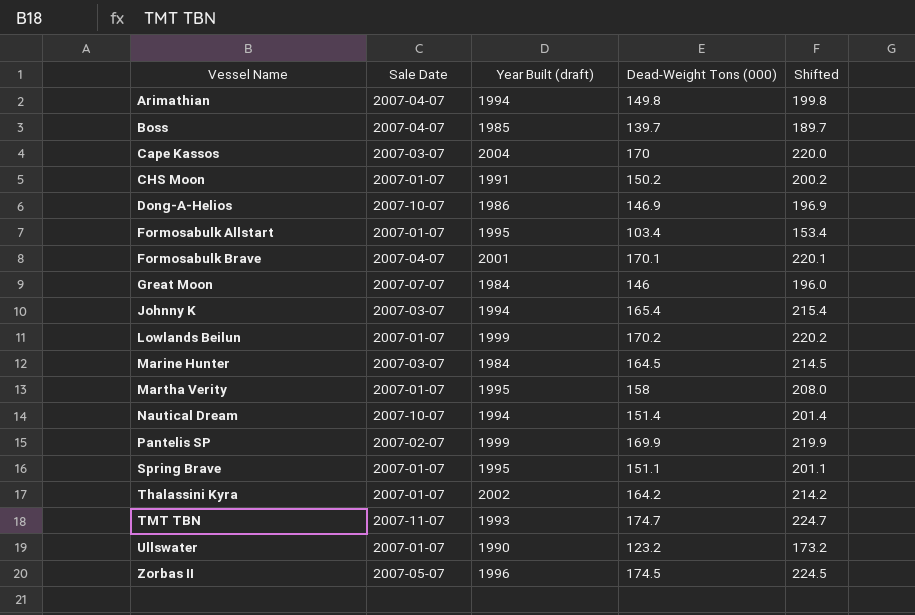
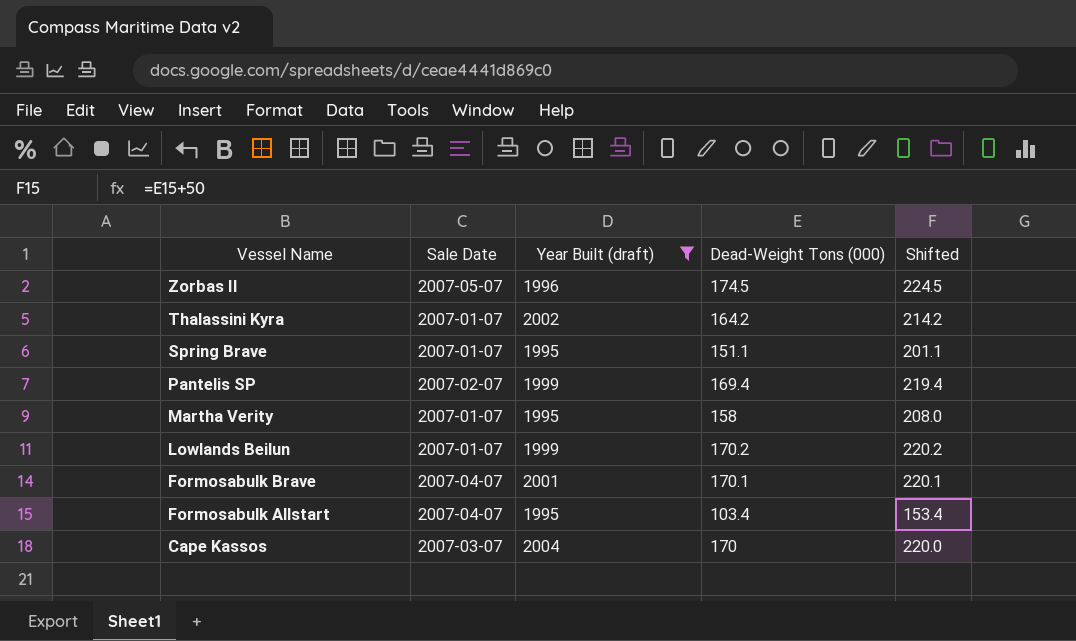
filter: none -> Year Built (draft) >= 1995
row order: Vessel Name ascending -> Vessel Name descending
Pantelis SP | Dead-Weight Tons (000): 169.9 -> 169.4
Pantelis SP | Shifted: 219.9 -> 219.4
Formosabulk Allstart | Sale Date: 2007-01-07 -> 2007-04-07

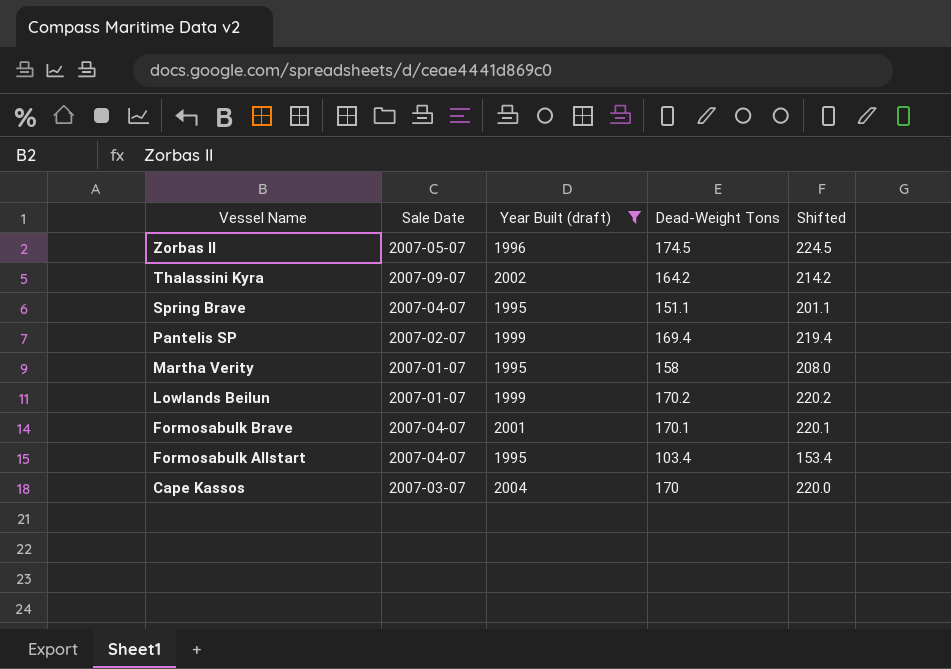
column name: Dead-Weight Tons (000) -> Dead-Weight Tons
Thalassini Kyra | Sale Date: 2007-01-07 -> 2007-09-07
Spring Brave | Sale Date: 2007-01-07 -> 2007-04-07

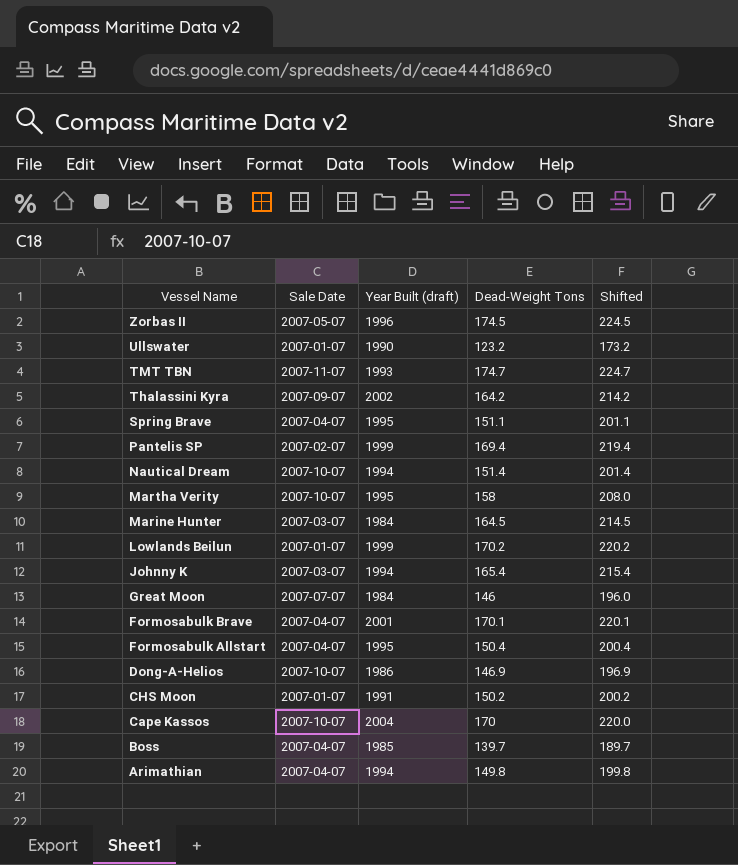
filter: Year Built (draft) >= 1995 -> none
Martha Verity | Sale Date: 2007-01-07 -> 2007-10-07
Formosabulk Allstart | Dead-Weight Tons: 103.4 -> 150.4
Formosabulk Allstart | Shifted: 153.4 -> 200.4
Cape Kassos | Sale Date: 2007-03-07 -> 2007-10-07

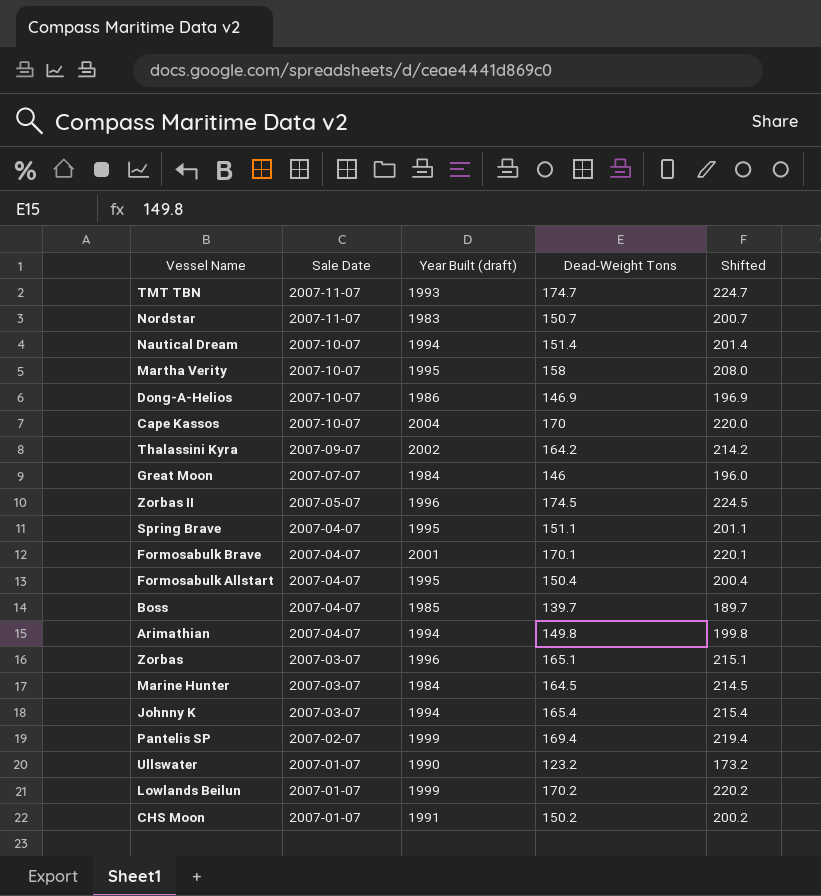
row order: Vessel Name descending -> Sale Date descending
row Nordstar: none -> 2007-11-07 | 1983 | 150.7 | 200.7
row Zorbas: none -> 2007-03-07 | 1996 | 165.1 | 215.1

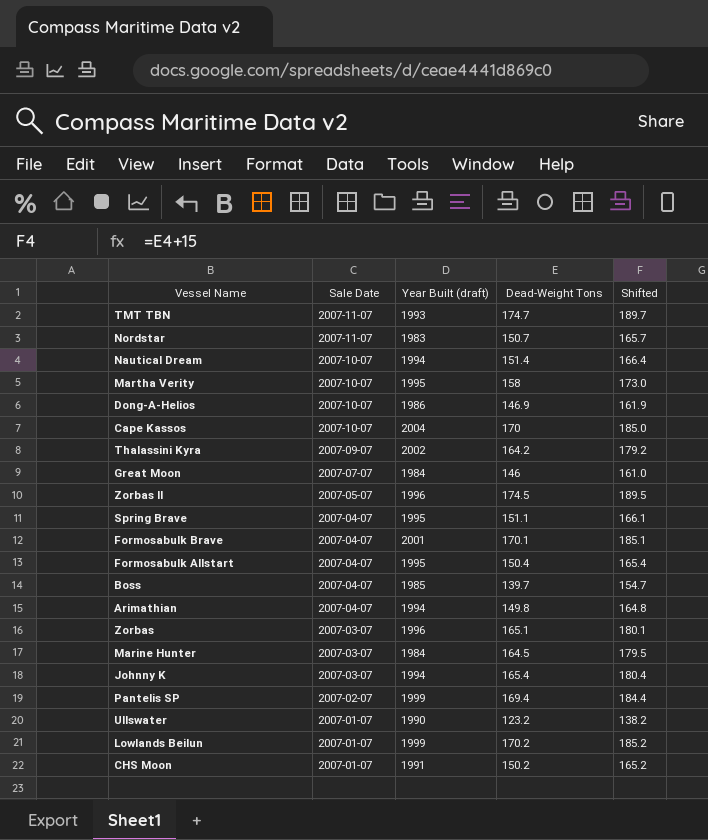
column Shifted | formula: [Dead-Weight Tons] + 50 -> [Dead-Weight Tons] + 15

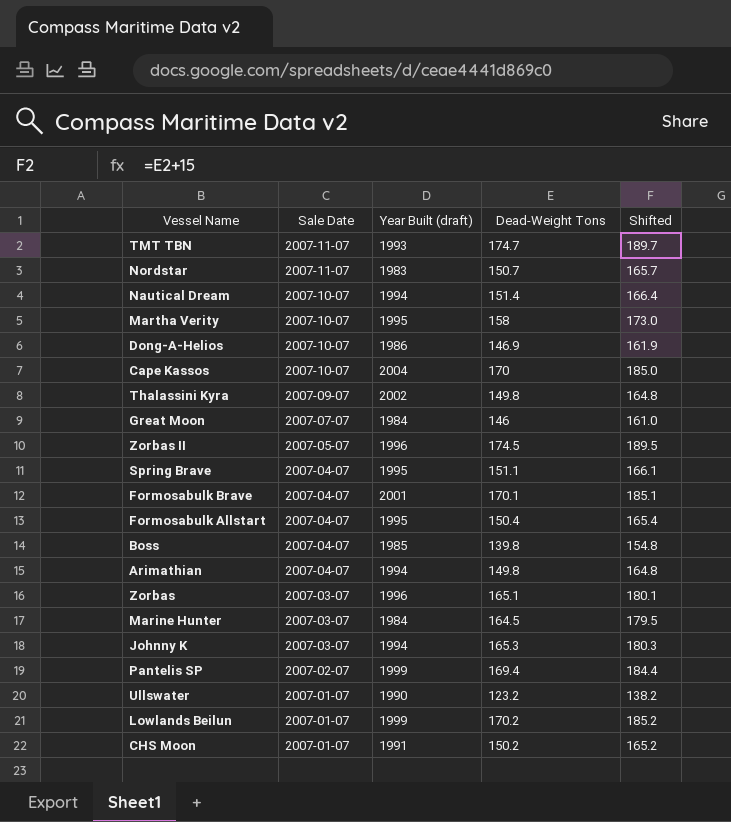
Thalassini Kyra | Dead-Weight Tons: 164.2 -> 149.8
Thalassini Kyra | Shifted: 179.2 -> 164.8
Boss | Dead-Weight Tons: 139.7 -> 139.8
Boss | Shifted: 154.7 -> 154.8
Johnny K | Dead-Weight Tons: 165.4 -> 165.3
Johnny K | Shifted: 180.4 -> 180.3

